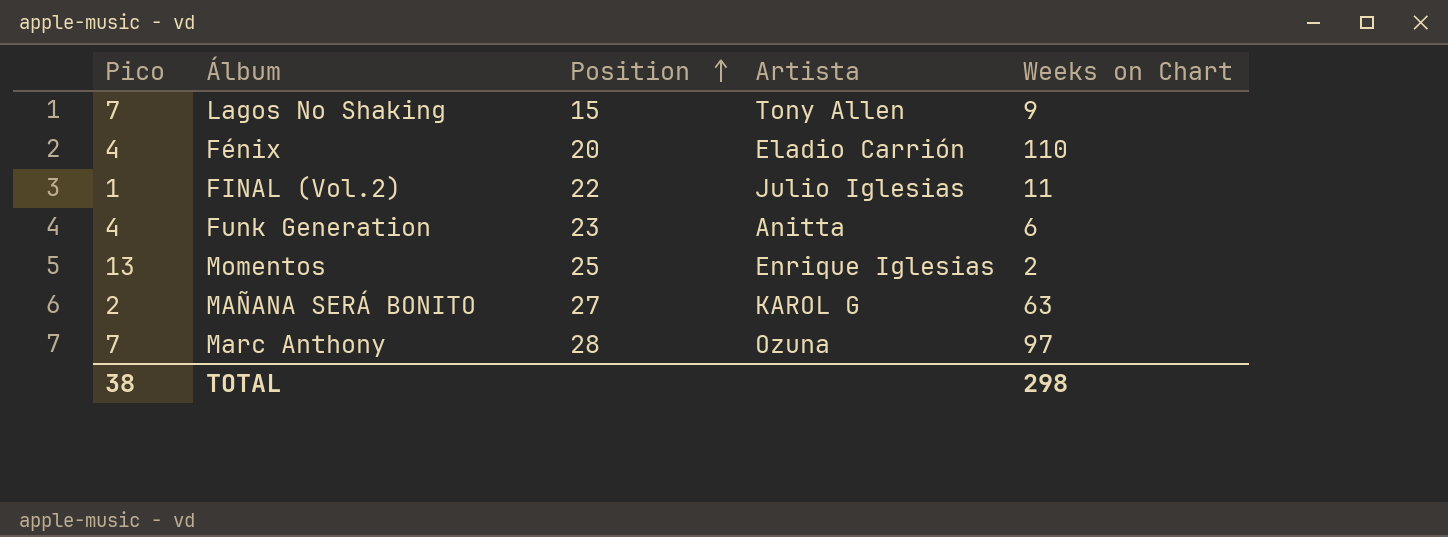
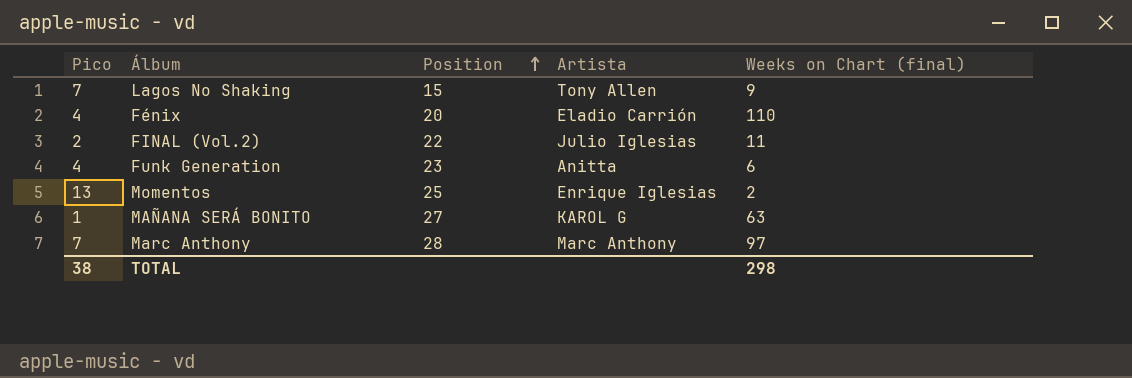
column name: Weeks on Chart -> Weeks on Chart (final)
FINAL (Vol.2) | Pico: 1 -> 2
MAÑANA SERÁ BONITO | Pico: 2 -> 1
Marc Anthony | Artista: Ozuna -> Marc Anthony

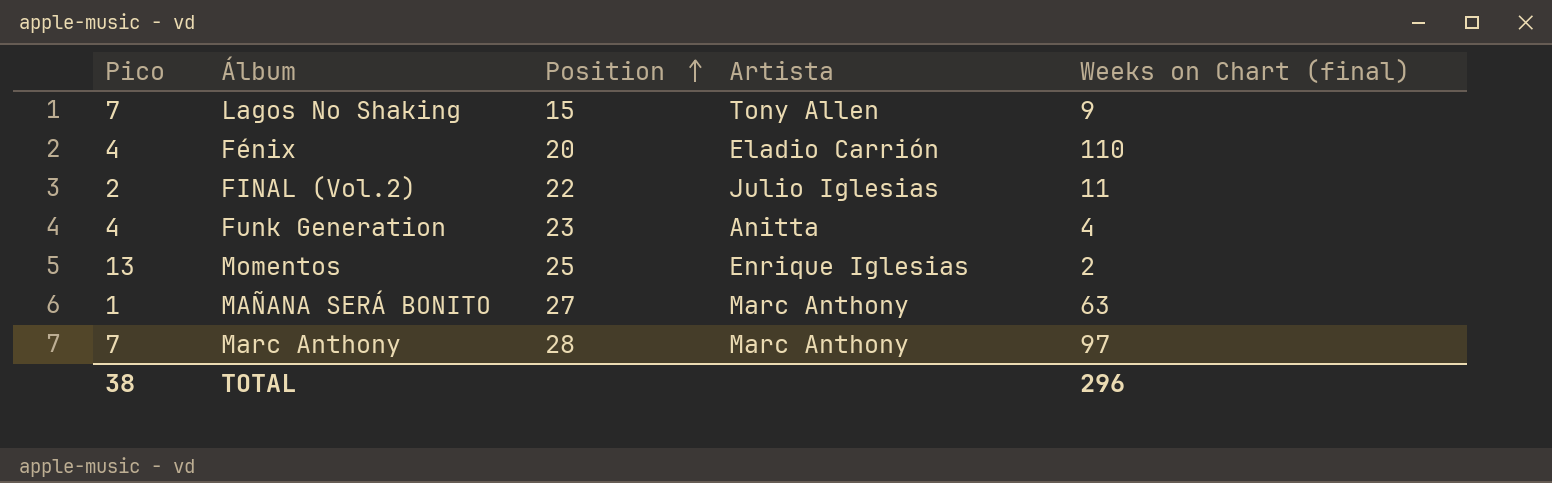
Funk Generation | Weeks on Chart (final): 6 -> 4
MAÑANA SERÁ BONITO | Artista: KAROL G -> Marc Anthony
TOTAL | Weeks on Chart (final): 298 -> 296

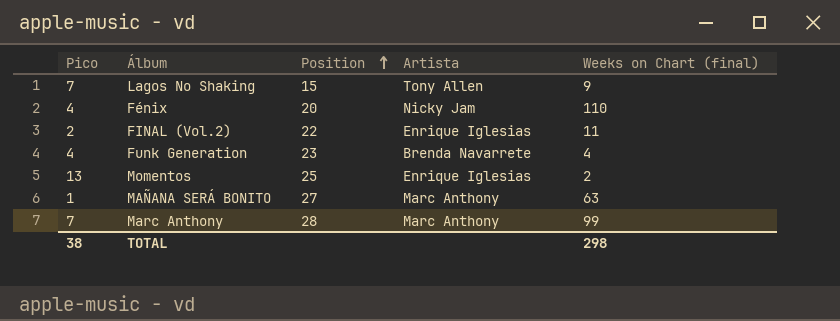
Fénix | Artista: Eladio Carrión -> Nicky Jam
FINAL (Vol.2) | Artista: Julio Iglesias -> Enrique Iglesias
Funk Generation | Artista: Anitta -> Brenda Navarrete
Marc Anthony | Weeks on Chart (final): 97 -> 99
TOTAL | Weeks on Chart (final): 296 -> 298

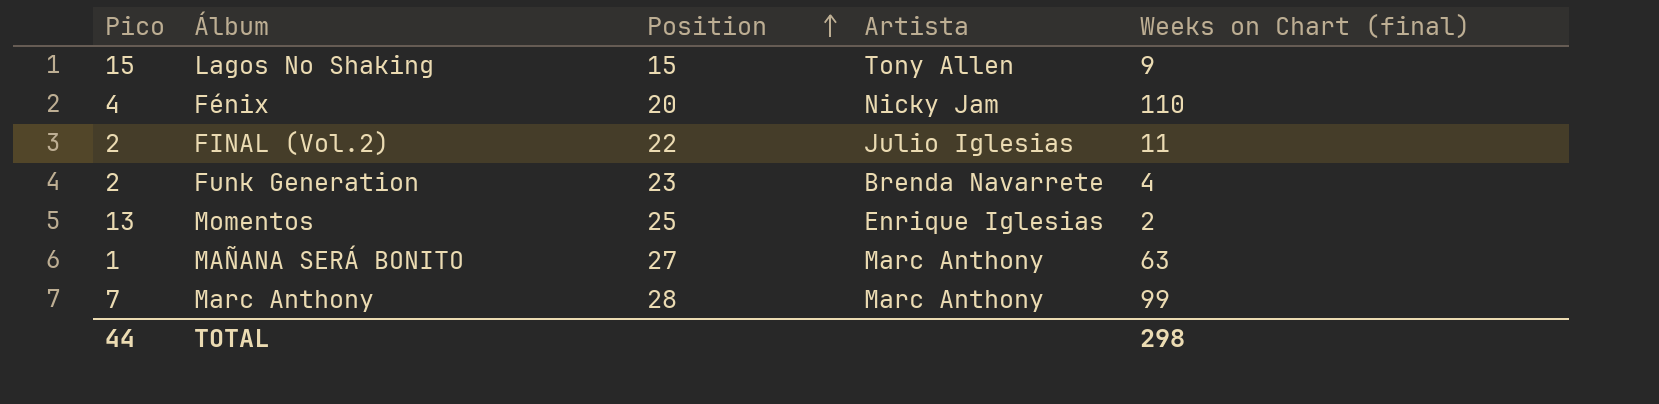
Lagos No Shaking | Pico: 7 -> 15
FINAL (Vol.2) | Artista: Enrique Iglesias -> Julio Iglesias
Funk Generation | Pico: 4 -> 2
TOTAL | Pico: 38 -> 44

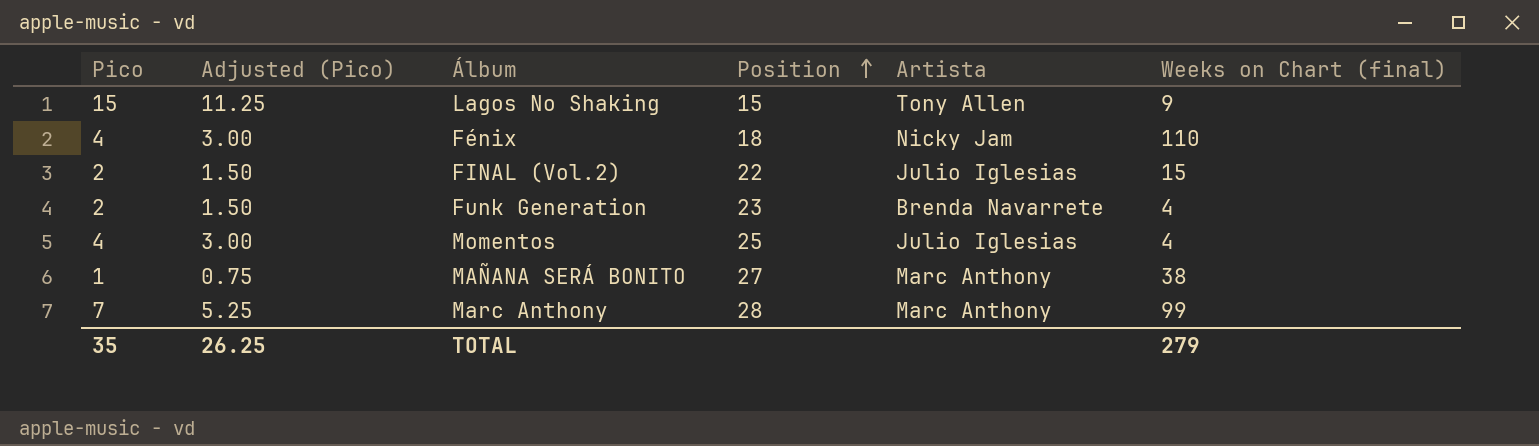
column Adjusted (Pico) | formula: none -> [Pico] * 0.75
Fénix | Position: 20 -> 18
FINAL (Vol.2) | Weeks on Chart (final): 11 -> 15
Momentos | Pico: 13 -> 4
Momentos | Artista: Enrique Iglesias -> Julio Iglesias
Momentos | Weeks on Chart (final): 2 -> 4
MAÑANA SERÁ BONITO | Weeks on Chart (final): 63 -> 38
TOTAL | Pico: 44 -> 35
TOTAL | Weeks on Chart (final): 298 -> 279

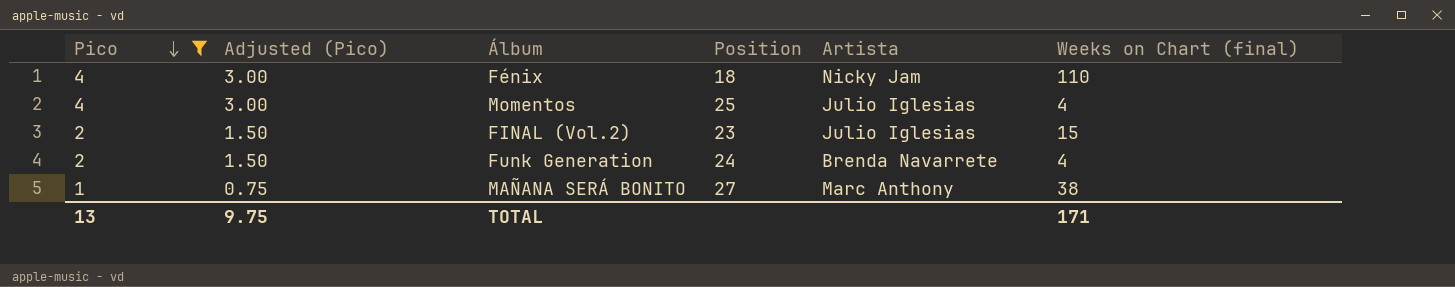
filter: none -> Pico <= 4
row order: Position ascending -> Pico descending
FINAL (Vol.2) | Position: 22 -> 23
Funk Generation | Position: 23 -> 24
TOTAL | Pico: 35 -> 13
TOTAL | Adjusted (Pico): 26.25 -> 9.75
TOTAL | Weeks on Chart (final): 279 -> 171

